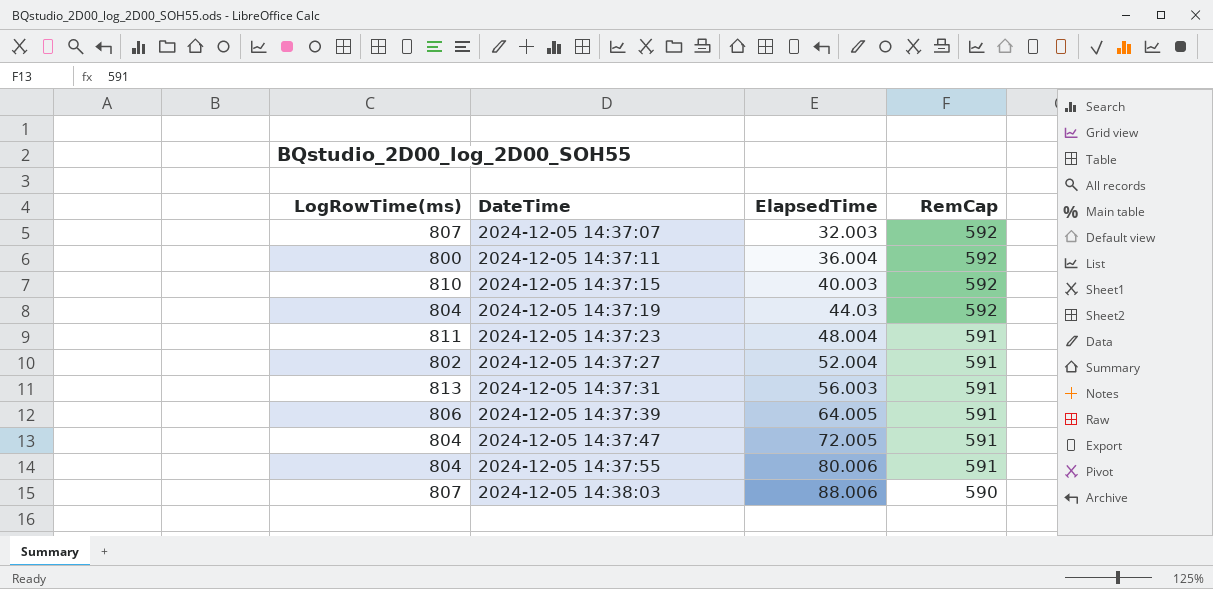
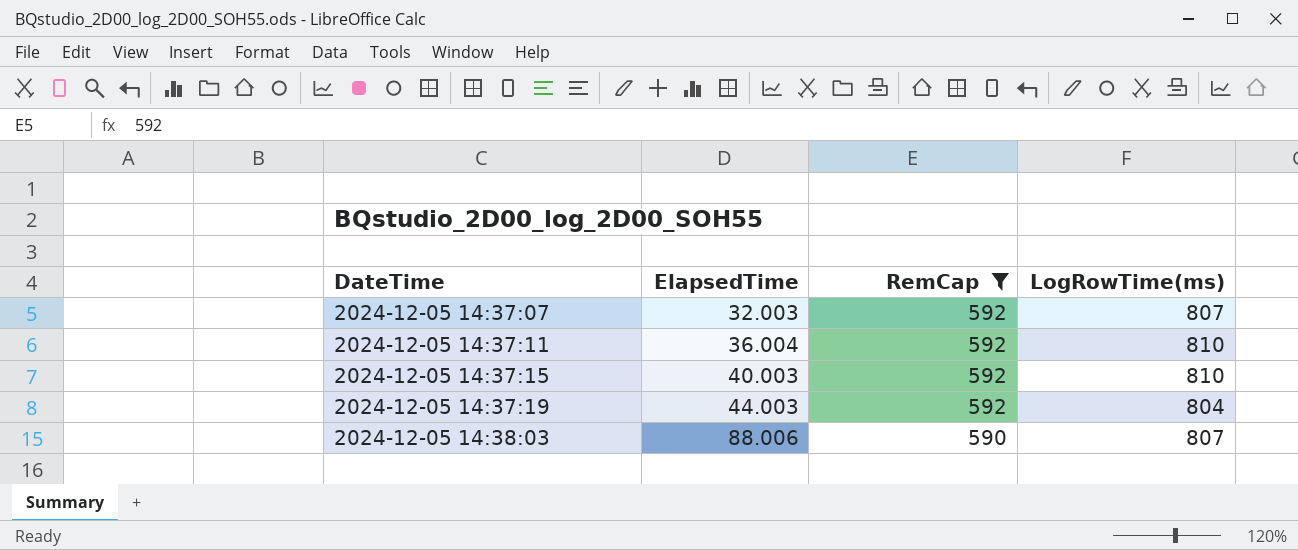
filter: none -> RemCap != 591
column LogRowTime(ms) | position: 1 -> 4
2024-12-05 14:37:11 | LogRowTime(ms): 800 -> 810
2024-12-05 14:37:19 | ElapsedTime: 44.03 -> 44.003

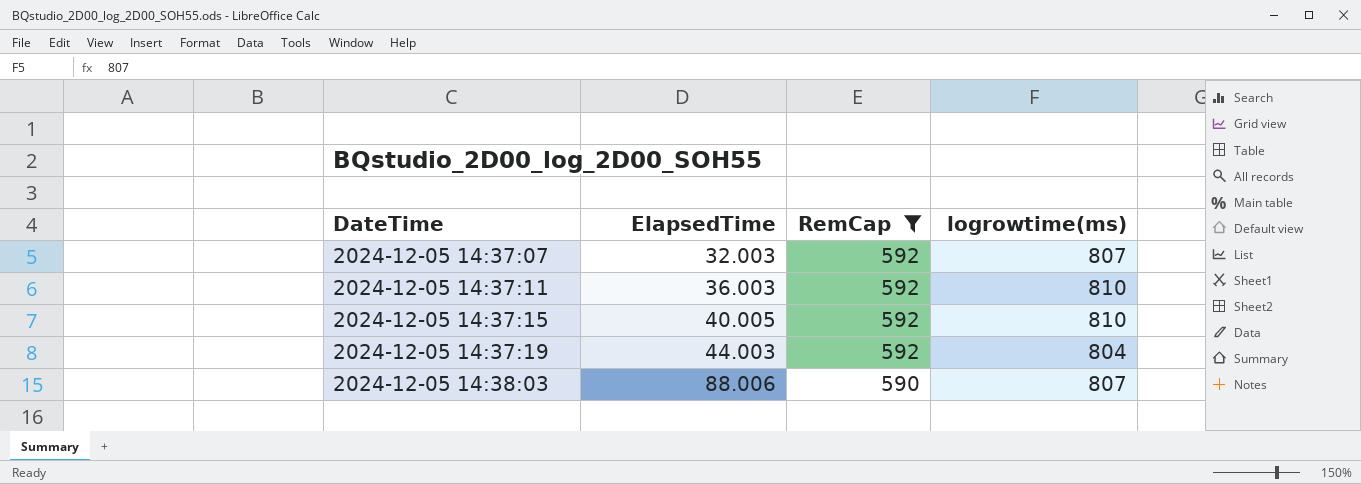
column name: LogRowTime(ms) -> logrowtime(ms)
2024-12-05 14:37:11 | ElapsedTime: 36.004 -> 36.003
2024-12-05 14:37:15 | ElapsedTime: 40.003 -> 40.005

